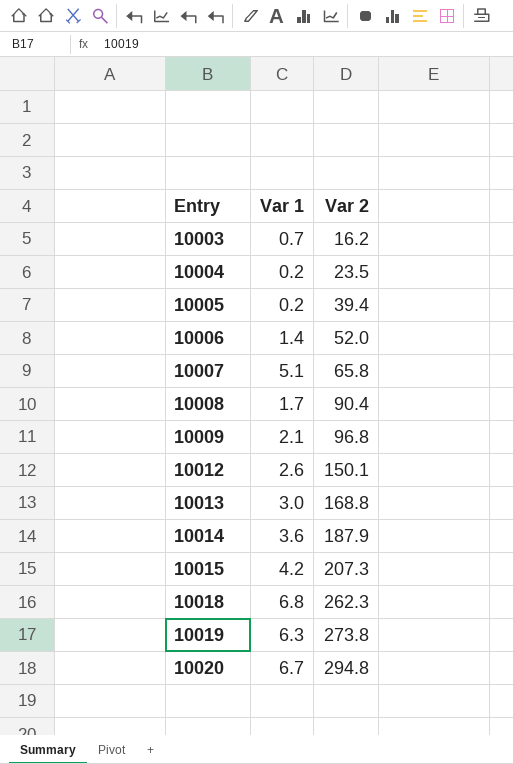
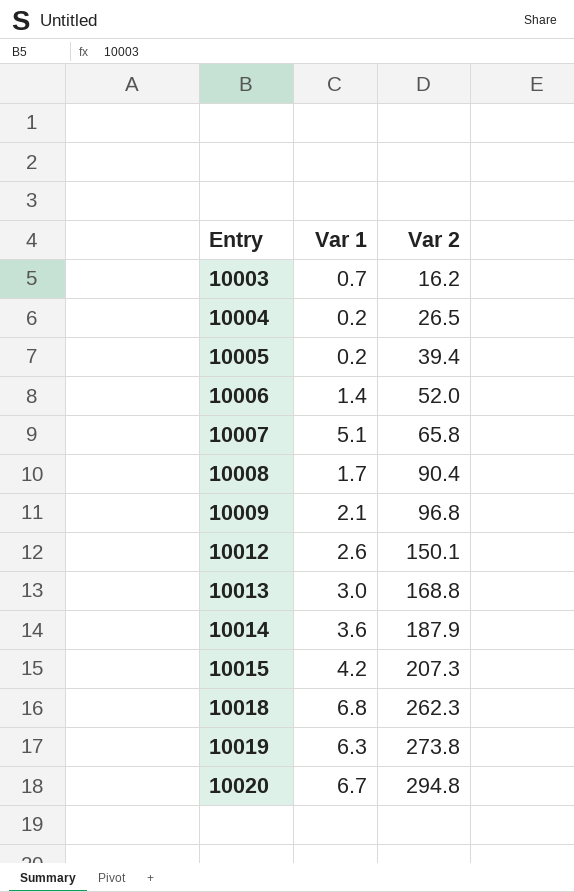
10004 | Var 2: 23.5 -> 26.5

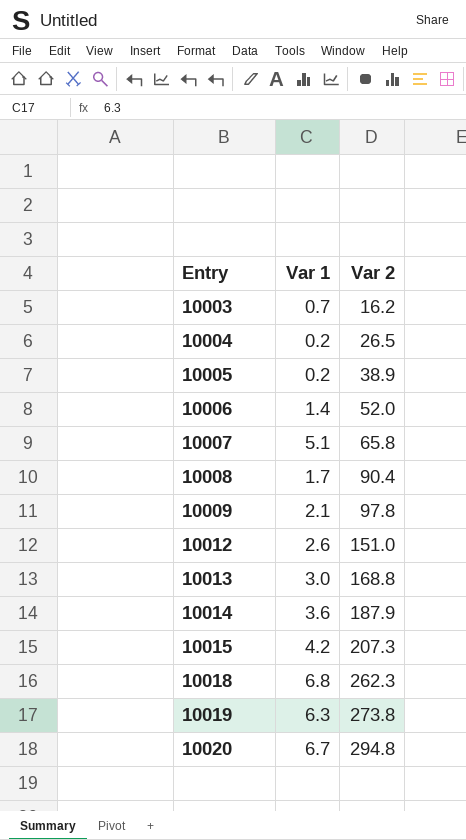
10005 | Var 2: 39.4 -> 38.9
10009 | Var 2: 96.8 -> 97.8
10012 | Var 2: 150.1 -> 151.0

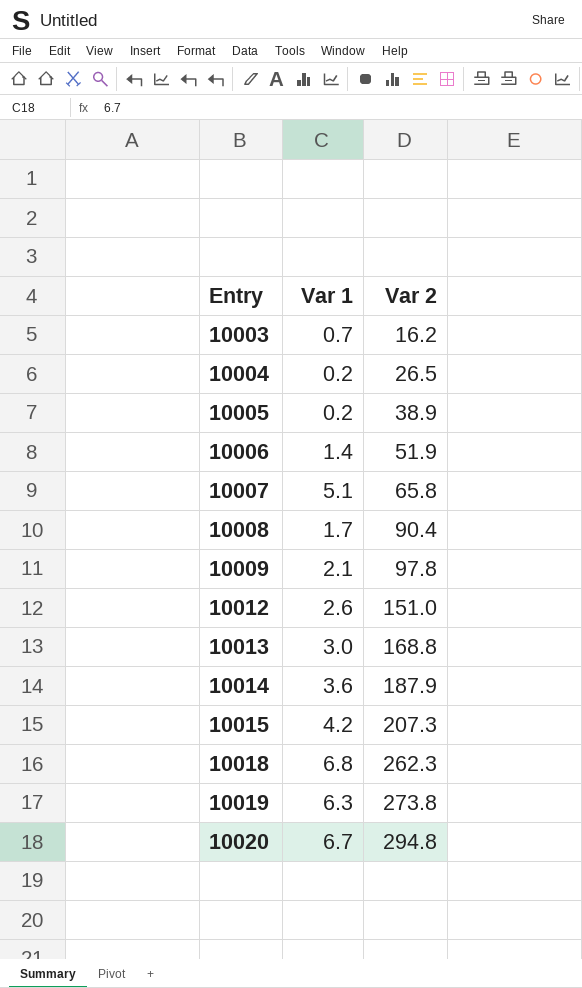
10006 | Var 2: 52.0 -> 51.9

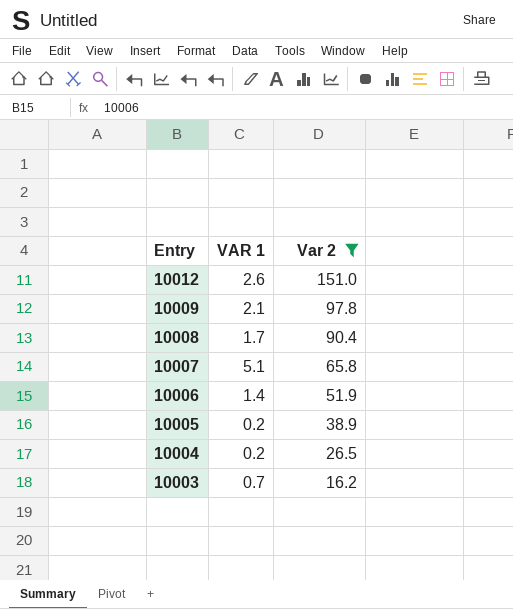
filter: none -> Var 2 <= 151.0
row order: Entry ascending -> Entry descending
column name: Var 1 -> VAR 1

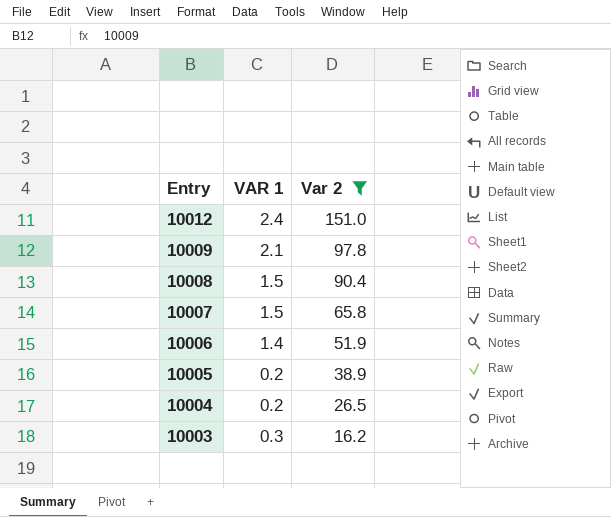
10012 | VAR 1: 2.6 -> 2.4
10008 | VAR 1: 1.7 -> 1.5
10007 | VAR 1: 5.1 -> 1.5
10003 | VAR 1: 0.7 -> 0.3

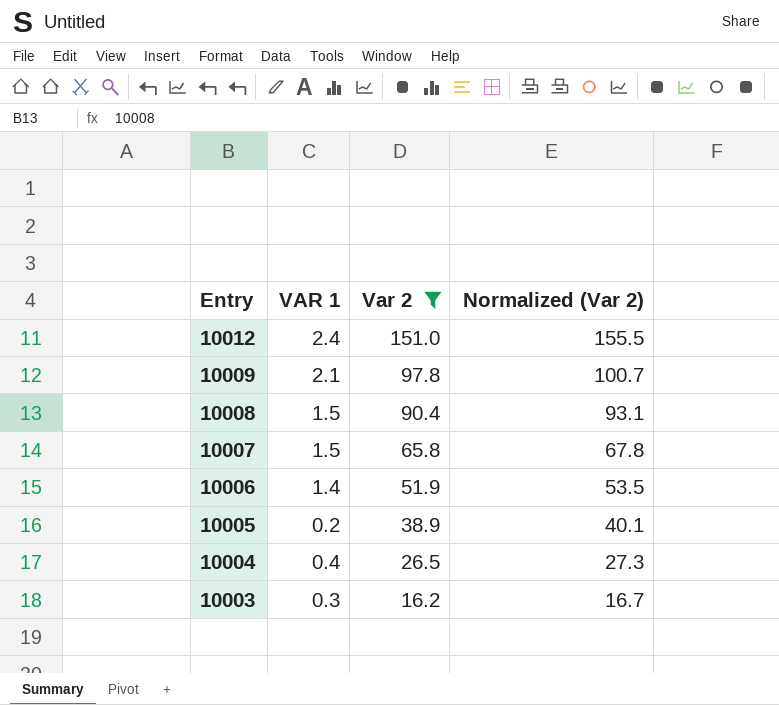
column Normalized (Var 2) | formula: none -> [Var 2] * 1.03
10004 | VAR 1: 0.2 -> 0.4

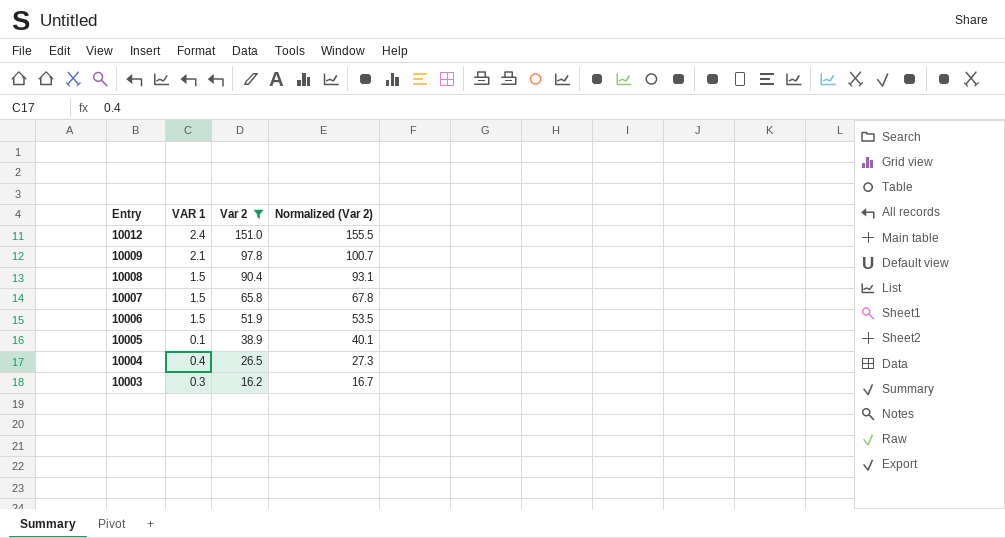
10006 | VAR 1: 1.4 -> 1.5
10005 | VAR 1: 0.2 -> 0.1

